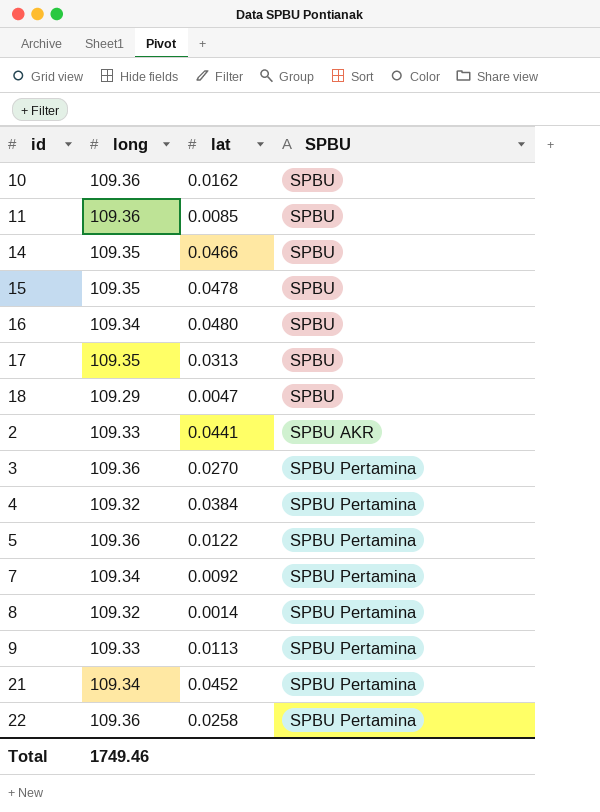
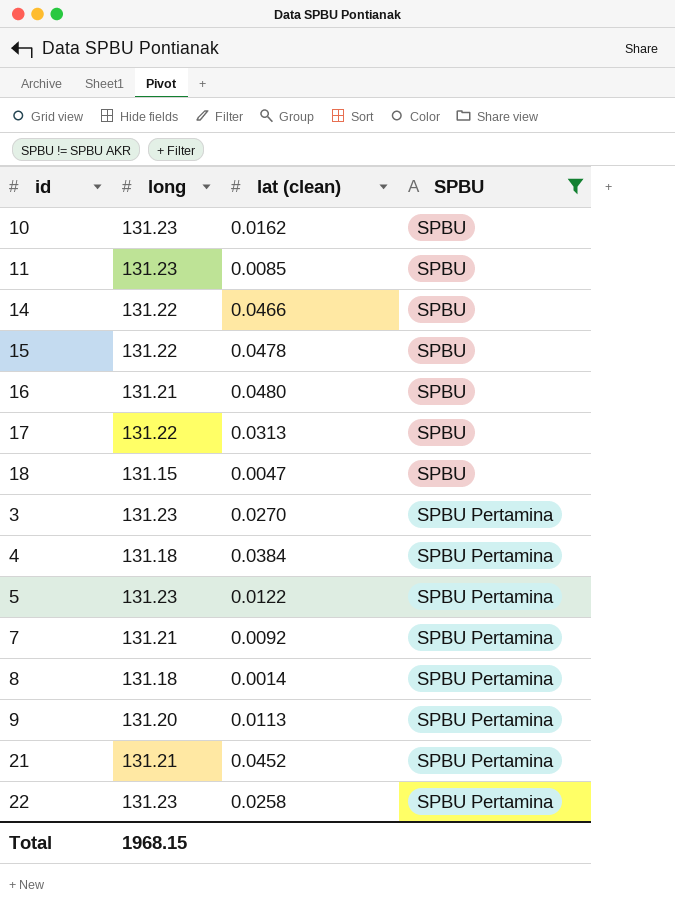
filter: none -> SPBU != SPBU AKR
column name: lat -> lat (clean)
10 | long: 109.36 -> 131.23
11 | long: 109.36 -> 131.23
14 | long: 109.35 -> 131.22
15 | long: 109.35 -> 131.22
16 | long: 109.34 -> 131.21
17 | long: 109.35 -> 131.22
18 | long: 109.29 -> 131.15
3 | long: 109.36 -> 131.23
4 | long: 109.32 -> 131.18
5 | long: 109.36 -> 131.23
7 | long: 109.34 -> 131.21
8 | long: 109.32 -> 131.18
9 | long: 109.33 -> 131.20
21 | long: 109.34 -> 131.21
22 | long: 109.36 -> 131.23
Total | long: 1749.46 -> 1968.15

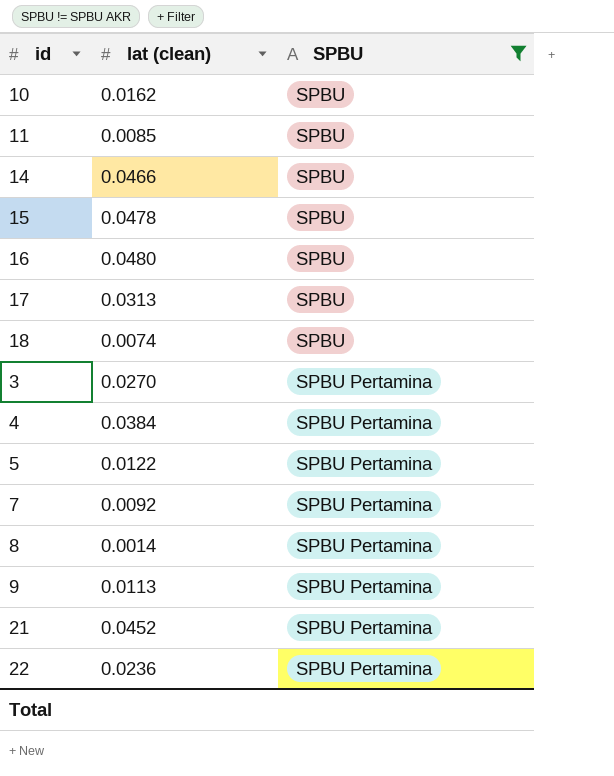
column long | position: 2 -> none
18 | lat (clean): 0.0047 -> 0.0074
22 | lat (clean): 0.0258 -> 0.0236

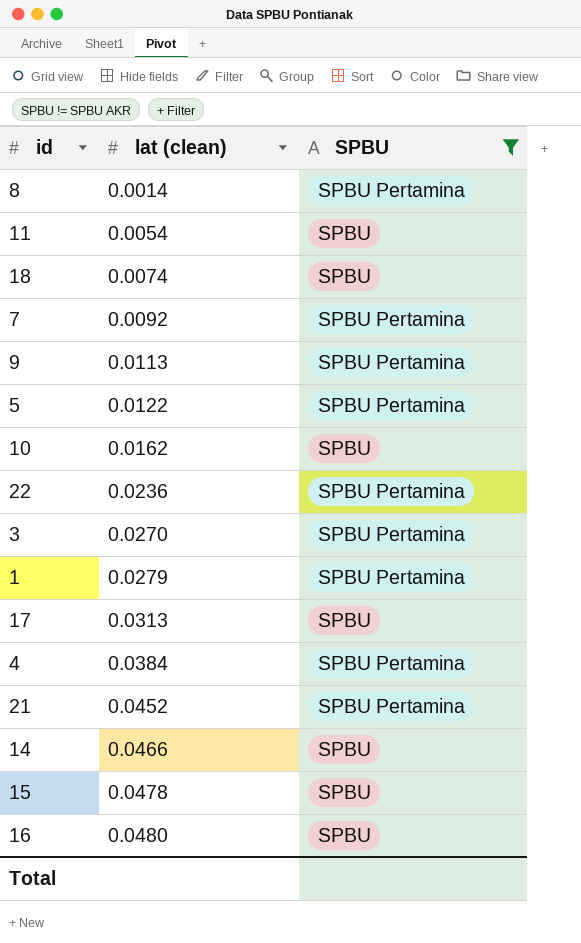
row order: SPBU ascending -> lat (clean) ascending
11 | lat (clean): 0.0085 -> 0.0054
row 1: none -> 0.0279 | SPBU Pertamina

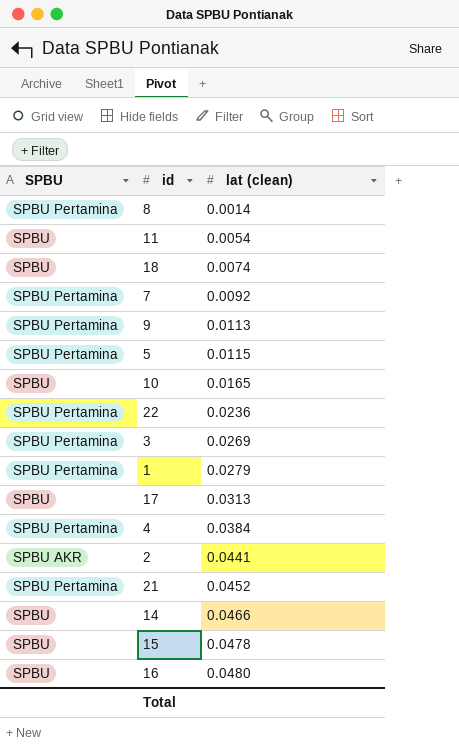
filter: SPBU != SPBU AKR -> none
column SPBU | position: 3 -> 1
5 | lat (clean): 0.0122 -> 0.0115
10 | lat (clean): 0.0162 -> 0.0165
3 | lat (clean): 0.0270 -> 0.0269

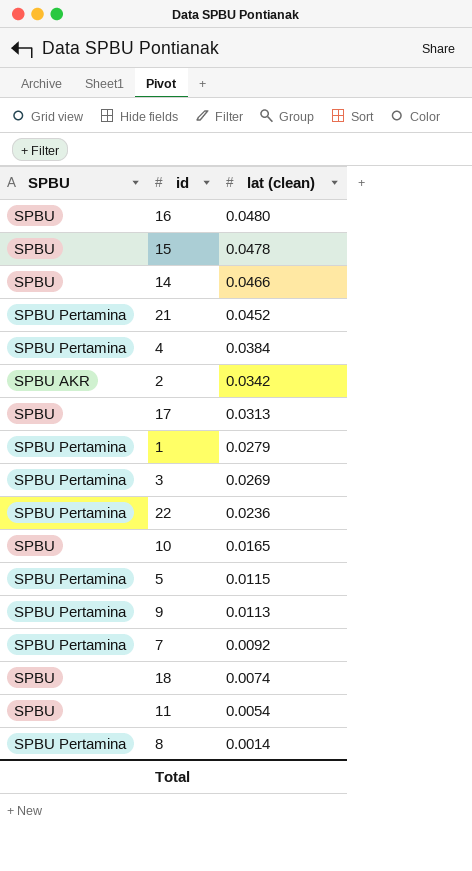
row order: lat (clean) ascending -> lat (clean) descending
2 | lat (clean): 0.0441 -> 0.0342

